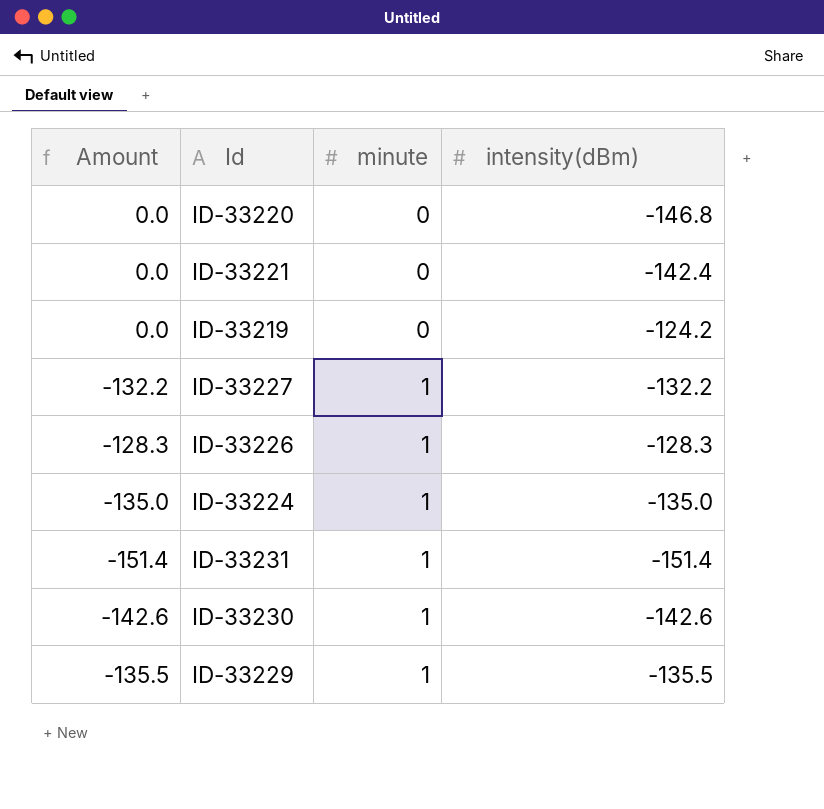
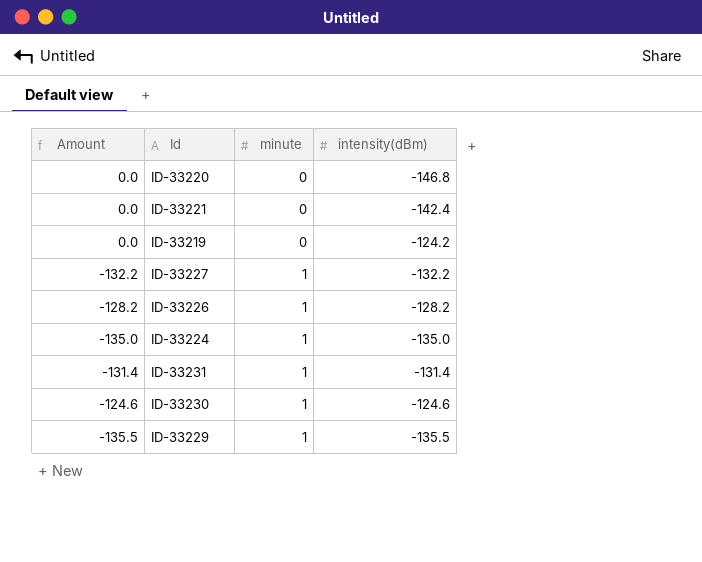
ID-33226 | Amount: -128.3 -> -128.2
ID-33226 | intensity(dBm): -128.3 -> -128.2
ID-33231 | Amount: -151.4 -> -131.4
ID-33231 | intensity(dBm): -151.4 -> -131.4
ID-33230 | Amount: -142.6 -> -124.6
ID-33230 | intensity(dBm): -142.6 -> -124.6

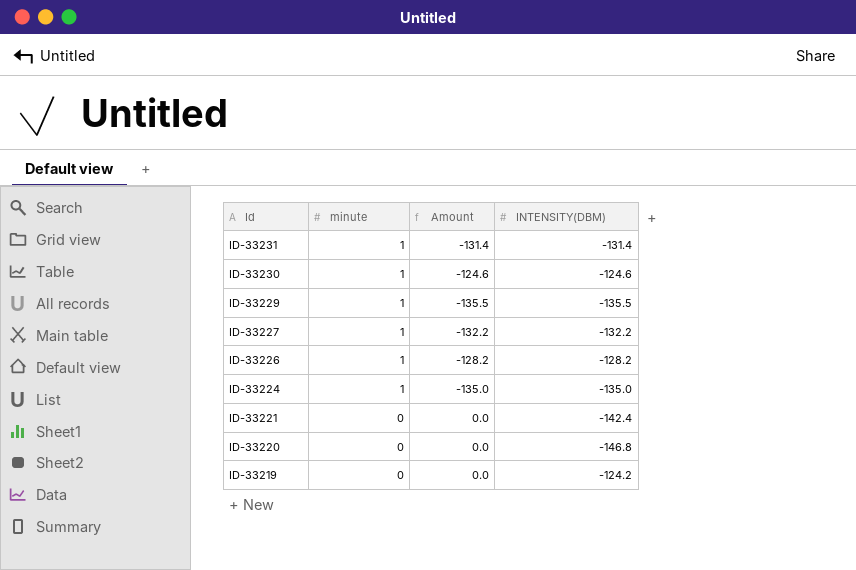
row order: minute ascending -> Id descending
column Amount | position: 1 -> 3
column name: intensity(dBm) -> INTENSITY(DBM)

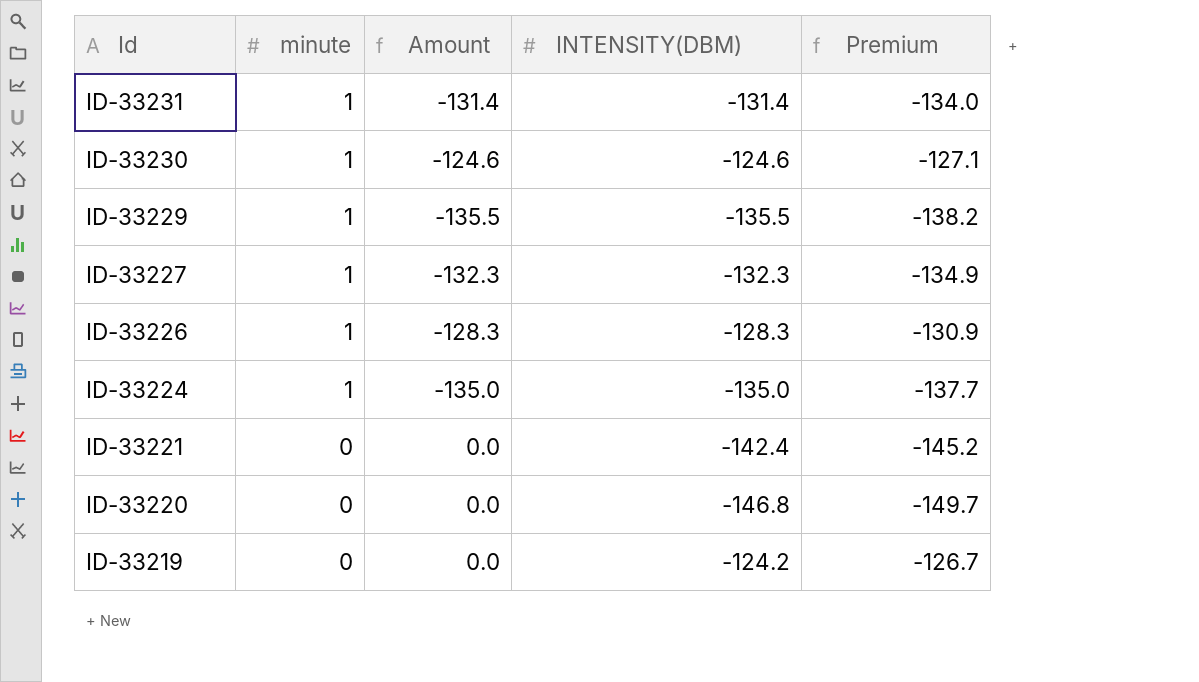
column Premium | formula: none -> [INTENSITY(DBM)] * 1.02
ID-33227 | Amount: -132.2 -> -132.3
ID-33227 | INTENSITY(DBM): -132.2 -> -132.3
ID-33226 | Amount: -128.2 -> -128.3
ID-33226 | INTENSITY(DBM): -128.2 -> -128.3

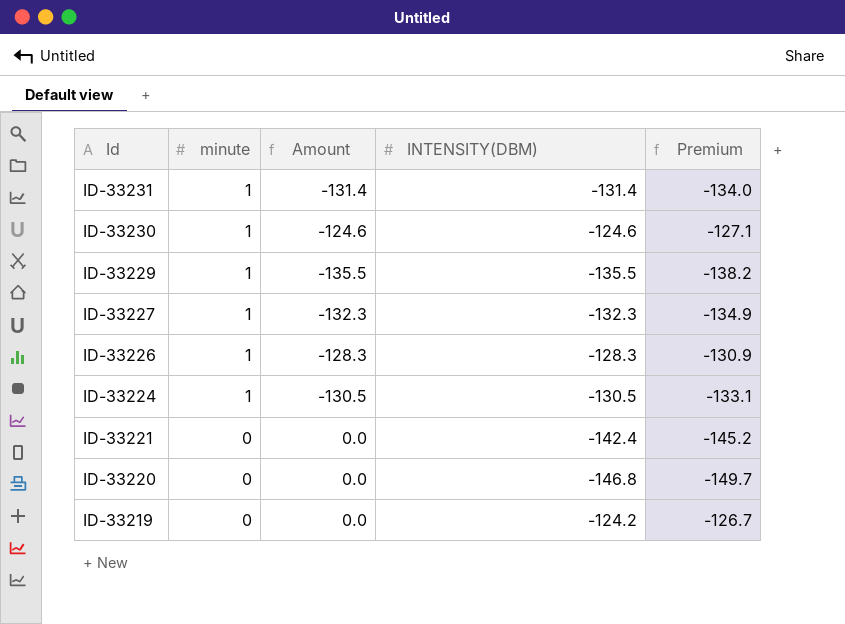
ID-33224 | Amount: -135.0 -> -130.5
ID-33224 | INTENSITY(DBM): -135.0 -> -130.5
ID-33224 | Premium: -137.7 -> -133.1

